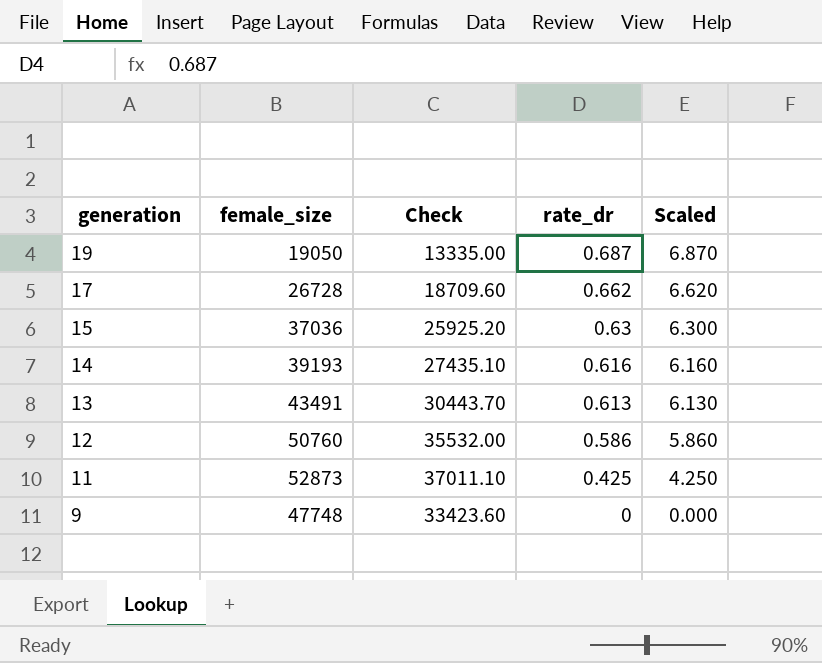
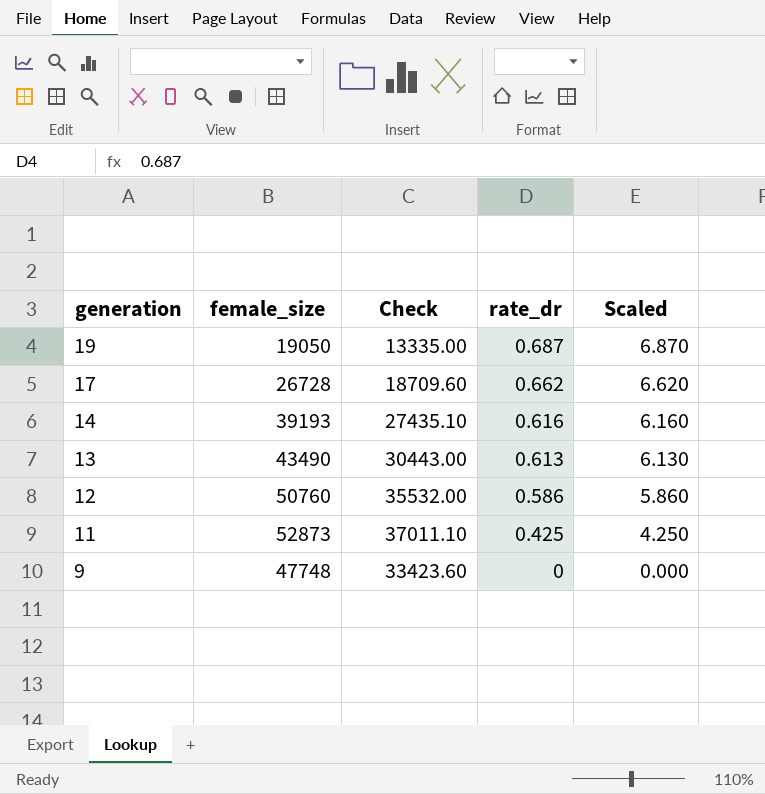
row 15: 37036 | 25925.20 | 0.63 | 6.300 -> none
13 | female_size: 43491 -> 43490
13 | Check: 30443.70 -> 30443.00

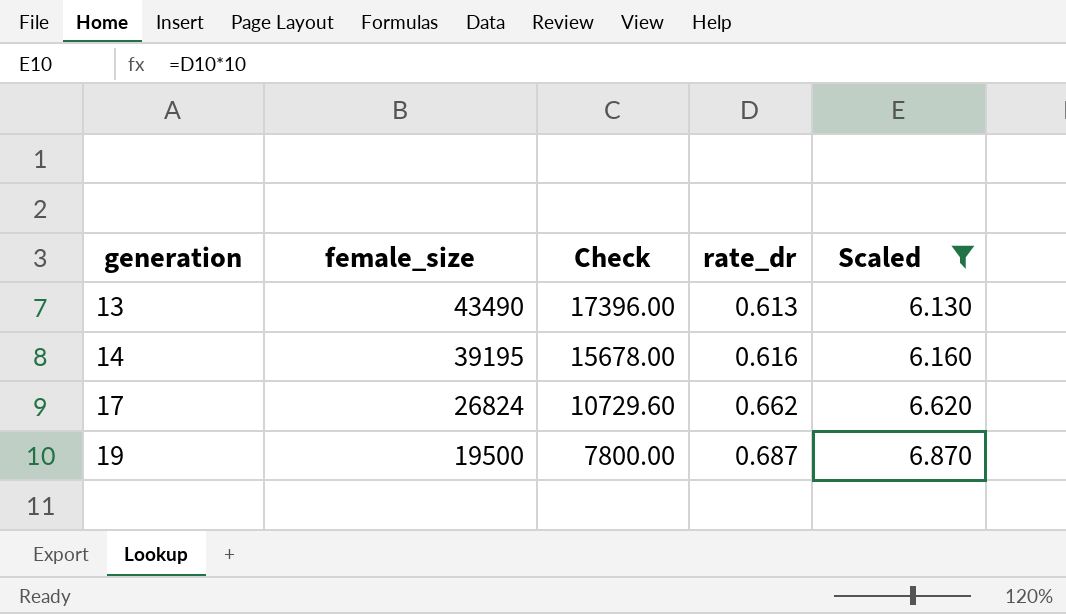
filter: none -> Scaled >= 6.130
row order: generation descending -> generation ascending
column Check | formula: [female_size] * 0.7 -> [female_size] * 0.4
14 | female_size: 39193 -> 39195
17 | female_size: 26728 -> 26824
19 | female_size: 19050 -> 19500

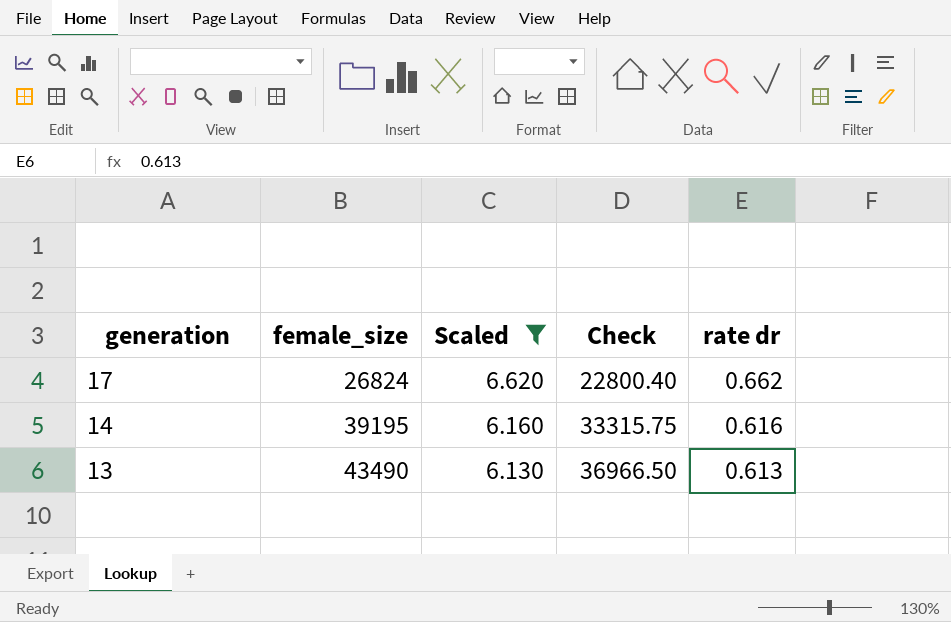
row order: generation ascending -> generation descending
column Scaled | position: 5 -> 3
column Check | formula: [female_size] * 0.4 -> [female_size] * 0.85
column name: rate_dr -> rate dr
row 19: 19500 | 7800.00 | 0.687 | 6.870 -> none

